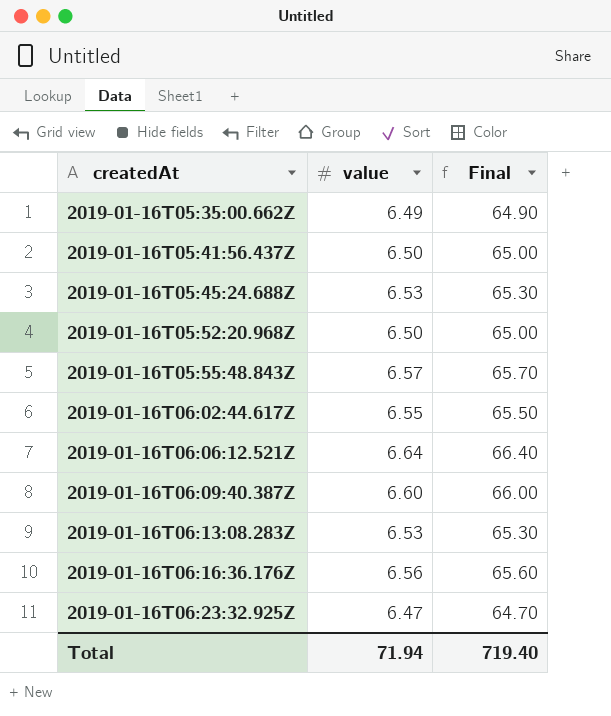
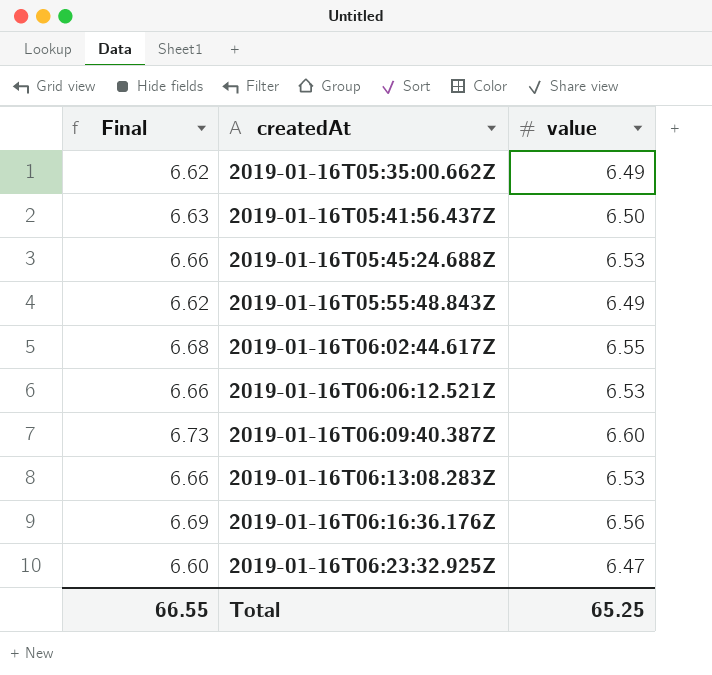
column Final | formula: [value] * 10 -> [value] * 1.02
column Final | position: 3 -> 1
row 2019-01-16T05:52:20.968Z: 6.50 | 65.00 -> none
2019-01-16T05:55:48.843Z | value: 6.57 -> 6.49
2019-01-16T06:06:12.521Z | value: 6.64 -> 6.53
Total | Final: 719.40 -> 66.55
Total | value: 71.94 -> 65.25

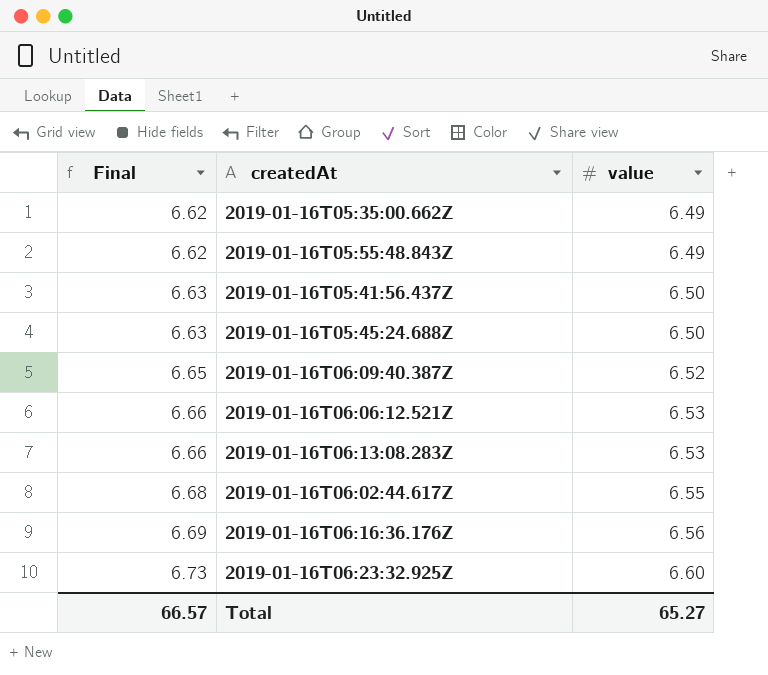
row order: createdAt ascending -> Final ascending
2019-01-16T05:45:24.688Z | Final: 6.66 -> 6.63
2019-01-16T05:45:24.688Z | value: 6.53 -> 6.50
2019-01-16T06:09:40.387Z | Final: 6.73 -> 6.65
2019-01-16T06:09:40.387Z | value: 6.60 -> 6.52
2019-01-16T06:23:32.925Z | Final: 6.60 -> 6.73
2019-01-16T06:23:32.925Z | value: 6.47 -> 6.60
Total | Final: 66.55 -> 66.57
Total | value: 65.25 -> 65.27

